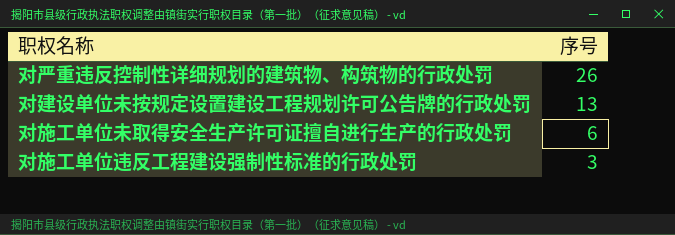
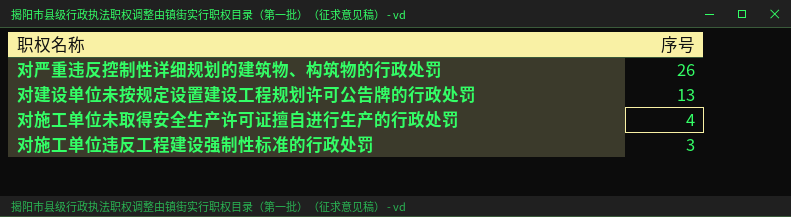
对施工单位未取得安全生产许可证擅自进行生产的行政处罚 | 序号: 6 -> 4

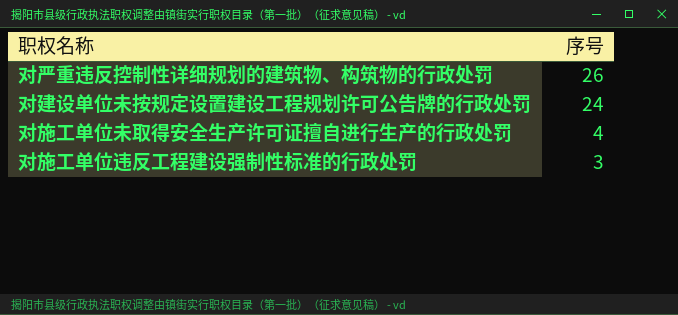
对建设单位未按规定设置建设工程规划许可公告牌的行政处罚 | 序号: 13 -> 24

